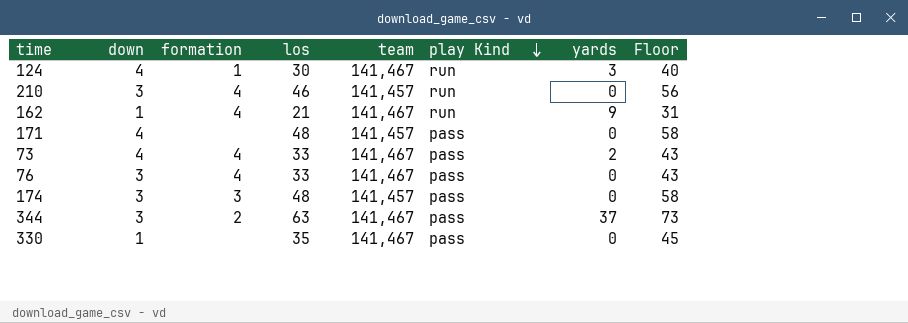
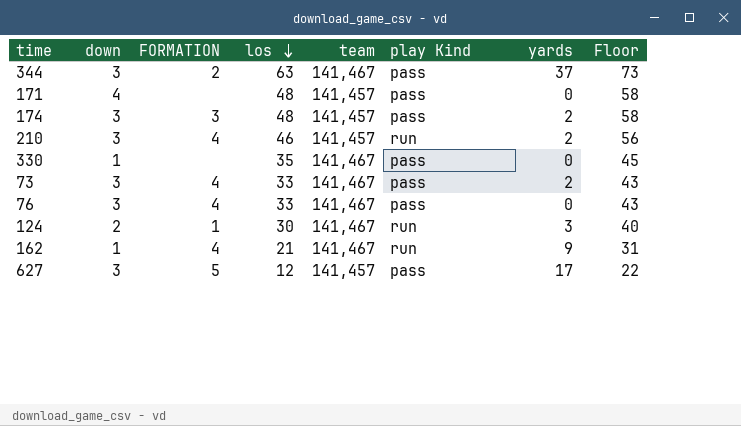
row order: play Kind descending -> los descending
column name: formation -> FORMATION
174 | yards: 0 -> 2
210 | yards: 0 -> 2
73 | down: 4 -> 3
124 | down: 4 -> 2
row 627: none -> 3 | 5 | 12 | 141,457 | pass | 17 | 22

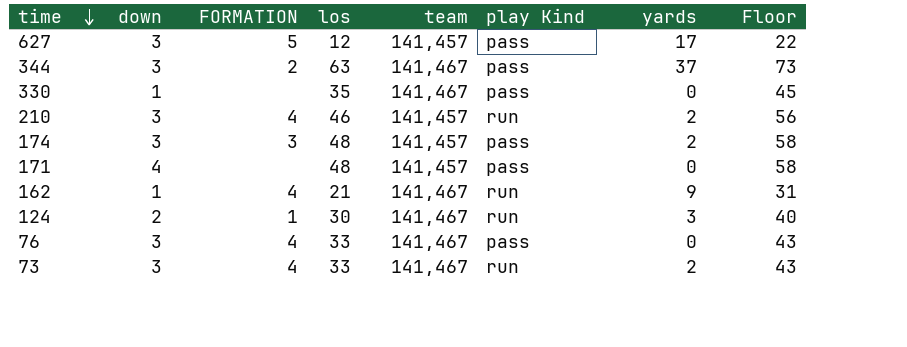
row order: los descending -> time descending
73 | play Kind: pass -> run

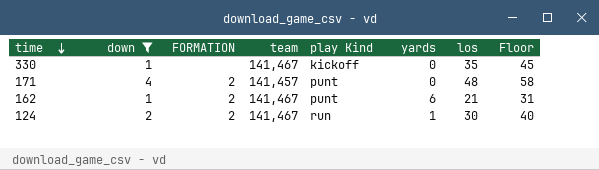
filter: none -> down != 3
column los | position: 4 -> 7
330 | play Kind: pass -> kickoff
171 | FORMATION: none -> 2
171 | play Kind: pass -> punt
162 | FORMATION: 4 -> 2
162 | play Kind: run -> punt
162 | yards: 9 -> 6
124 | FORMATION: 1 -> 2
124 | yards: 3 -> 1

